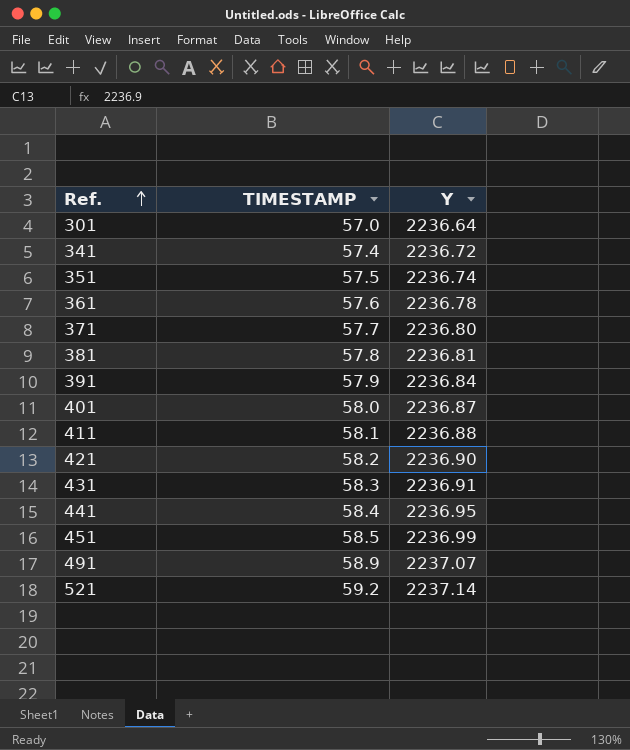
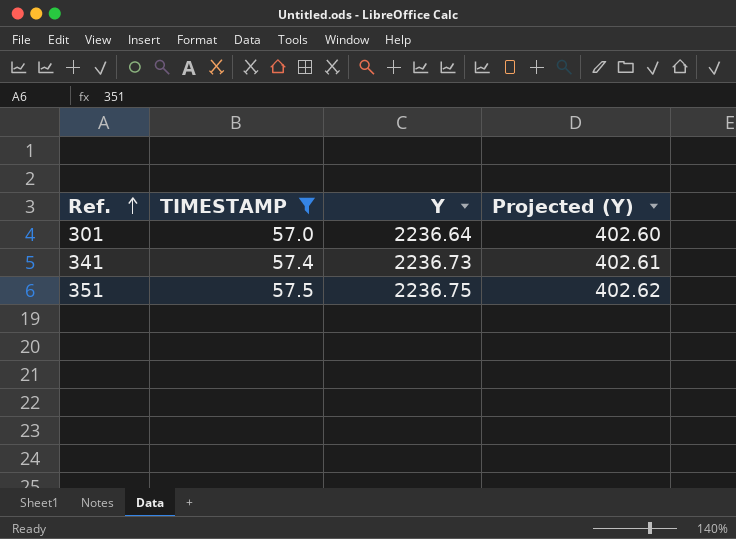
filter: none -> TIMESTAMP <= 57.5
column Projected (Y) | formula: none -> [Y] * 0.18
341 | Y: 2236.72 -> 2236.73
351 | Y: 2236.74 -> 2236.75

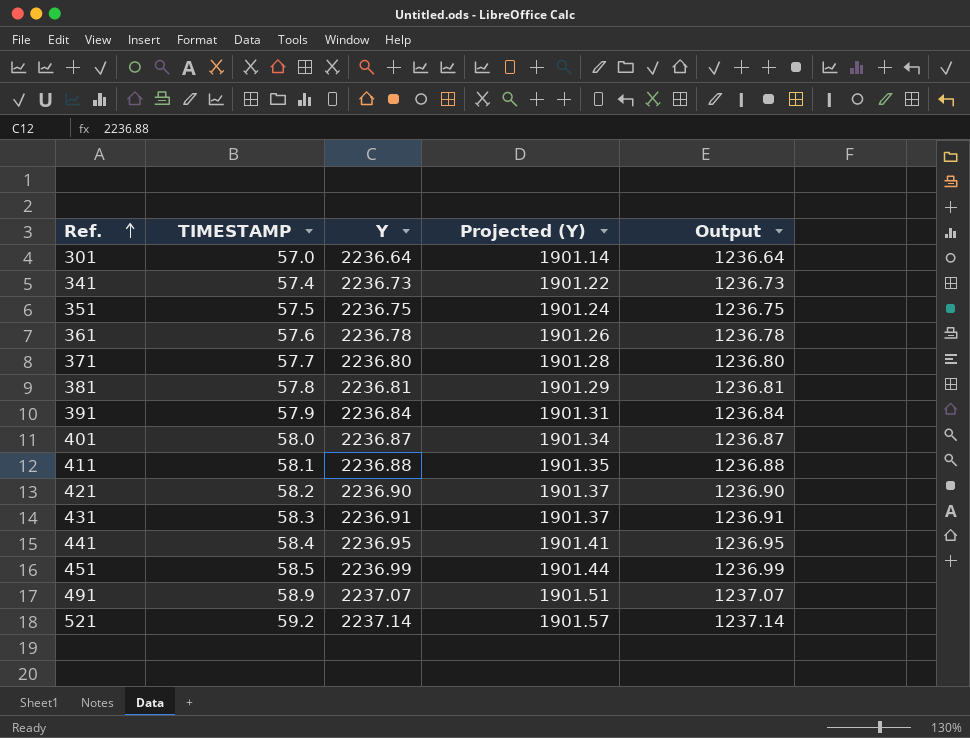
filter: TIMESTAMP <= 57.5 -> none
column Projected (Y) | formula: [Y] * 0.18 -> [Y] * 0.85
column Output | formula: none -> [Y] - 1000

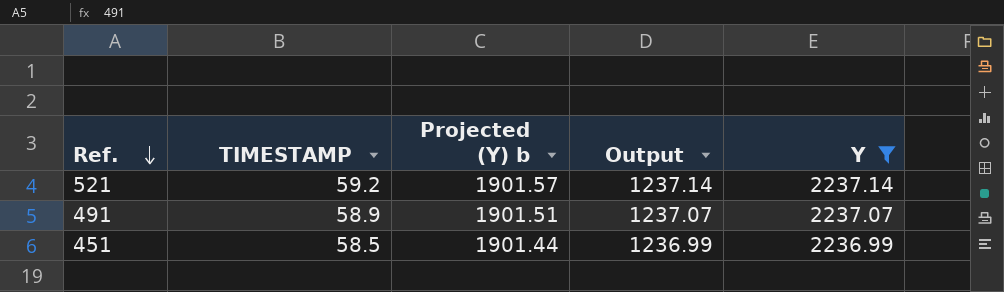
filter: none -> Y >= 2236.99
row order: Ref. ascending -> Ref. descending
column name: Projected (Y) -> Projected (Y) b
column Y | position: 3 -> 5

